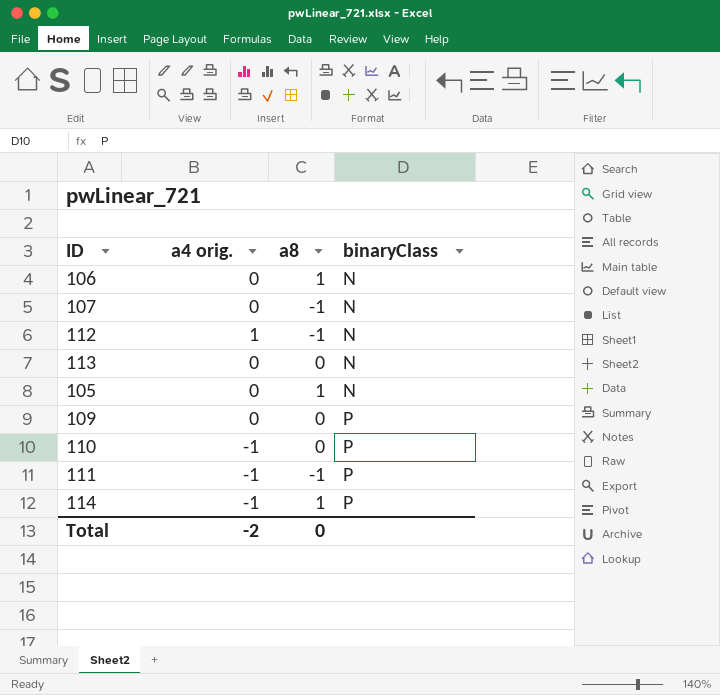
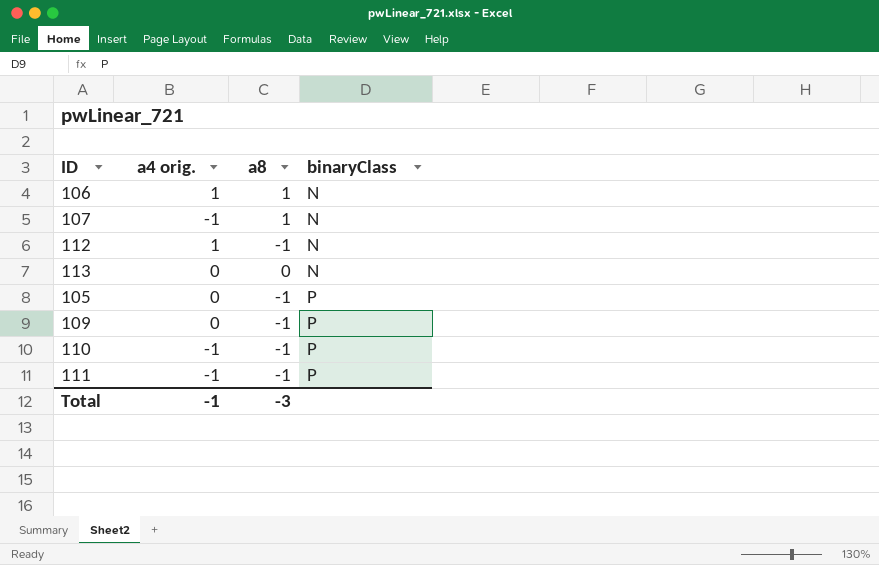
row 114: -1 | 1 | P -> none
106 | a4 orig.: 0 -> 1
107 | a4 orig.: 0 -> -1
107 | a8: -1 -> 1
105 | a8: 1 -> -1
105 | binaryClass: N -> P
109 | a8: 0 -> -1
110 | a8: 0 -> -1
Total | a4 orig.: -2 -> -1
Total | a8: 0 -> -3

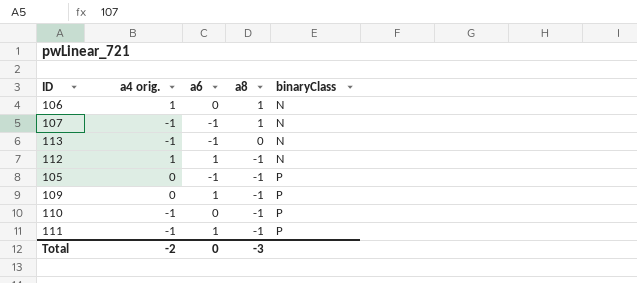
row order: binaryClass ascending -> a8 descending
column a6 | position: none -> 3
113 | a4 orig.: 0 -> -1
Total | a4 orig.: -1 -> -2

